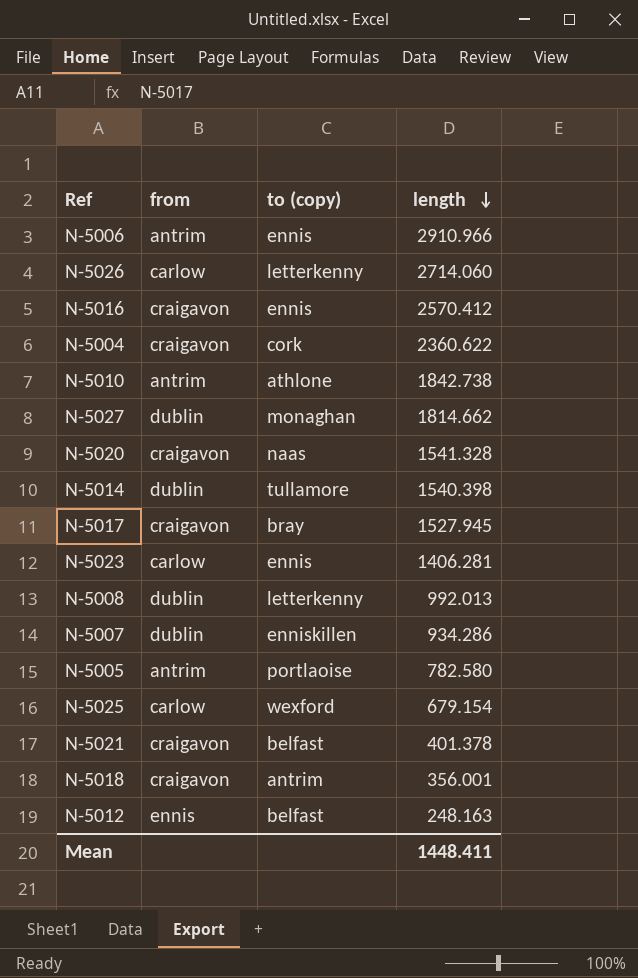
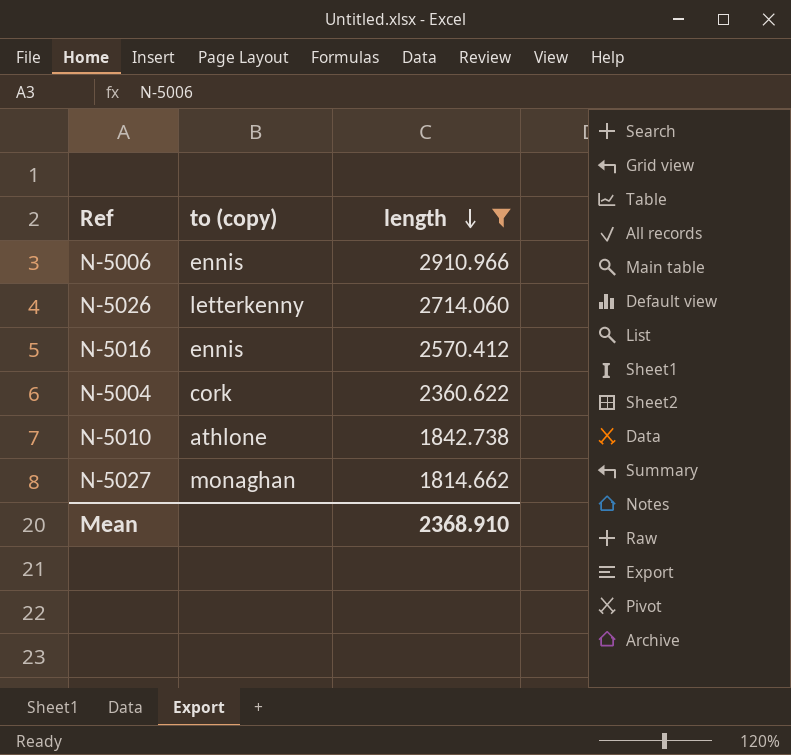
filter: none -> length >= 1814.662
column from | position: 2 -> none
Mean | length: 1448.411 -> 2368.910

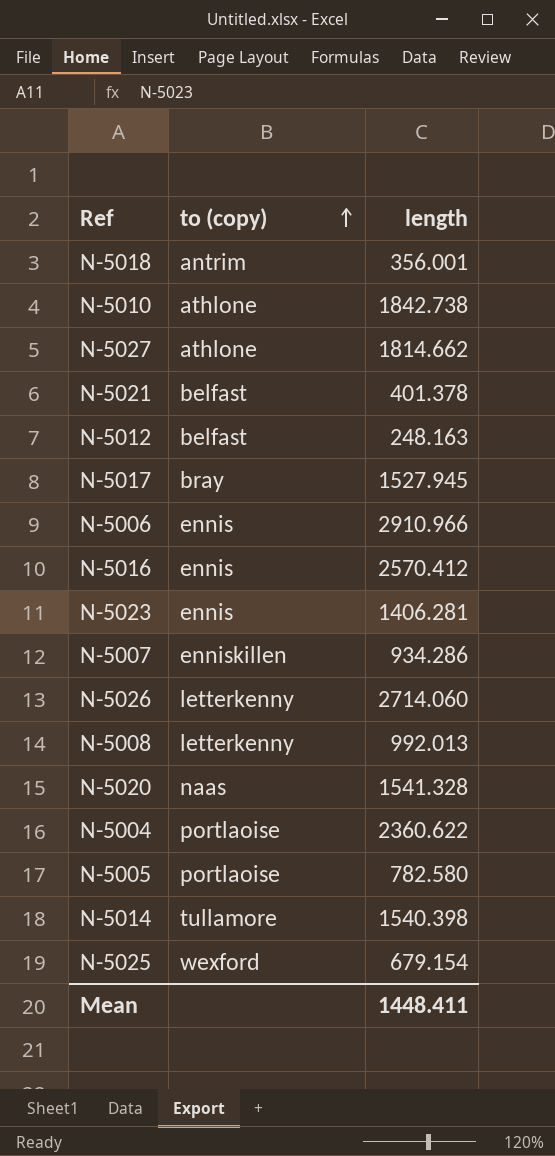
filter: length >= 1814.662 -> none
row order: length descending -> to (copy) ascending
N-5027 | to (copy): monaghan -> athlone
N-5004 | to (copy): cork -> portlaoise
Mean | length: 2368.910 -> 1448.411

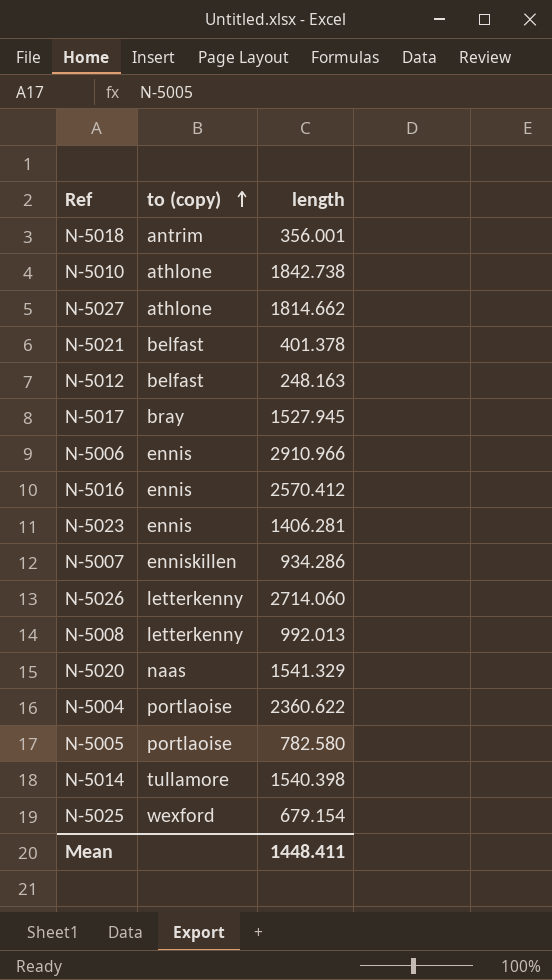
N-5020 | length: 1541.328 -> 1541.329

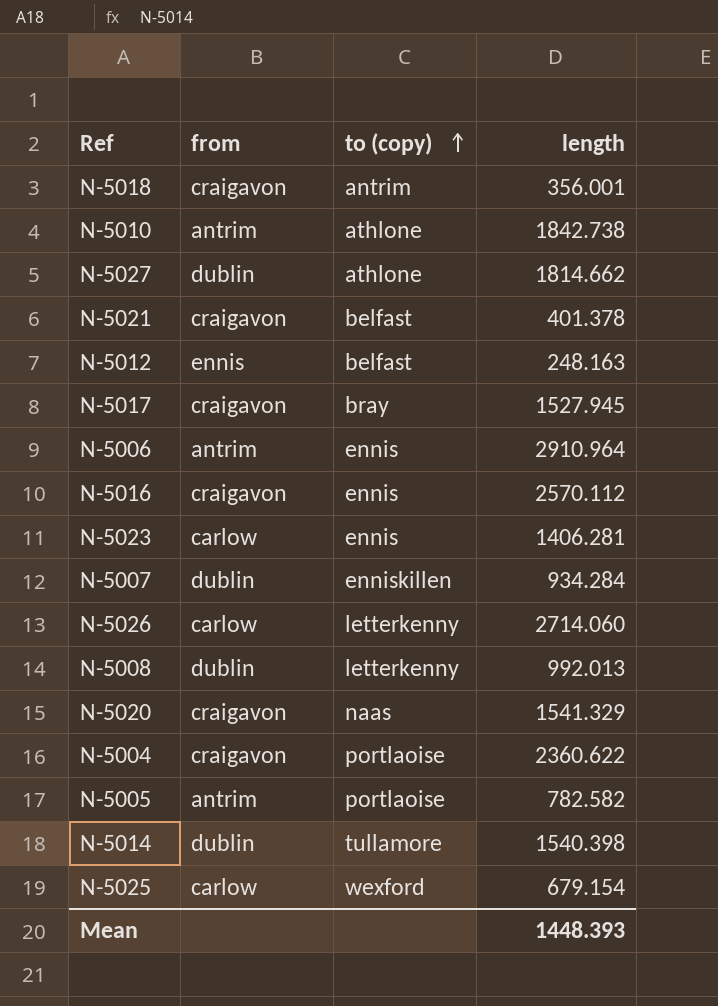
column from | position: none -> 2
N-5006 | length: 2910.966 -> 2910.964
N-5016 | length: 2570.412 -> 2570.112
N-5007 | length: 934.286 -> 934.284
N-5005 | length: 782.580 -> 782.582
Mean | length: 1448.411 -> 1448.393

